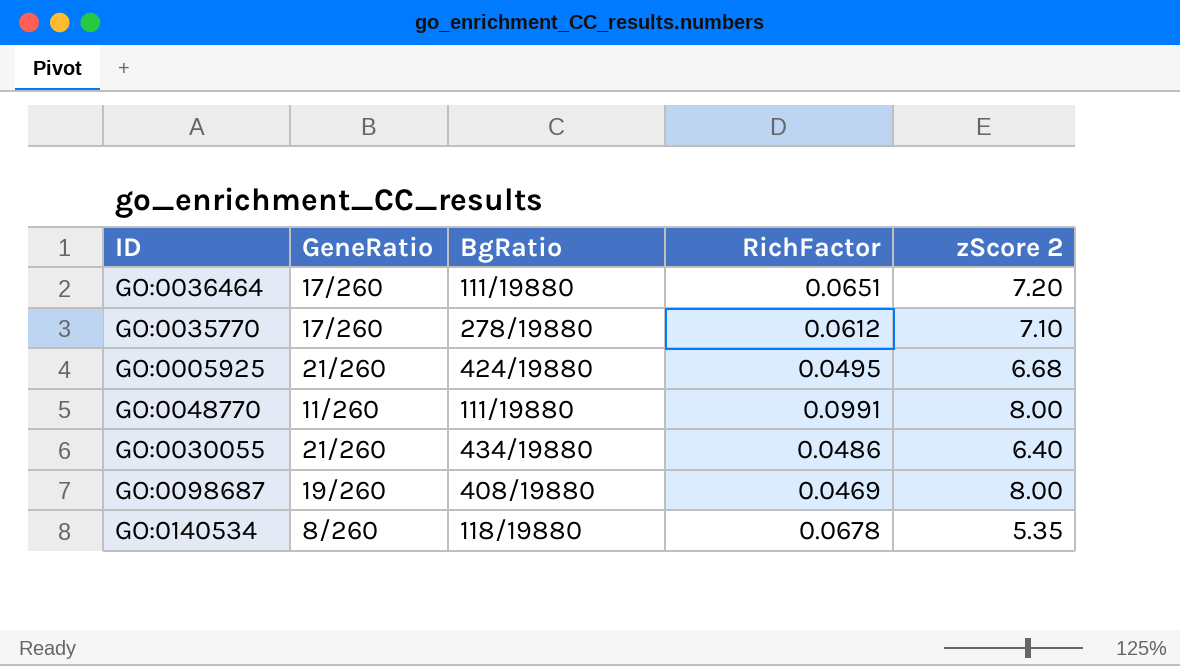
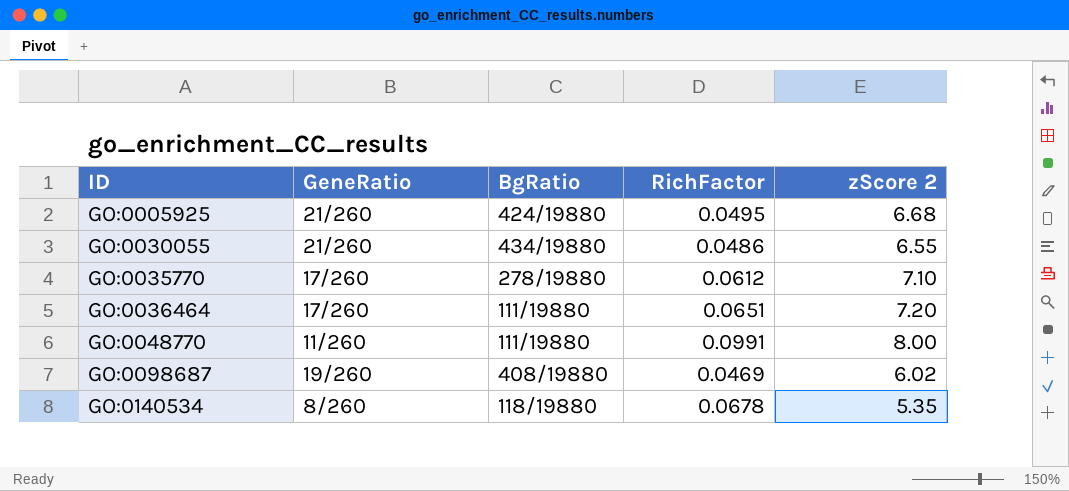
row order: none -> ID ascending
GO:0030055 | zScore 2: 6.40 -> 6.55
GO:0098687 | zScore 2: 8.00 -> 6.02

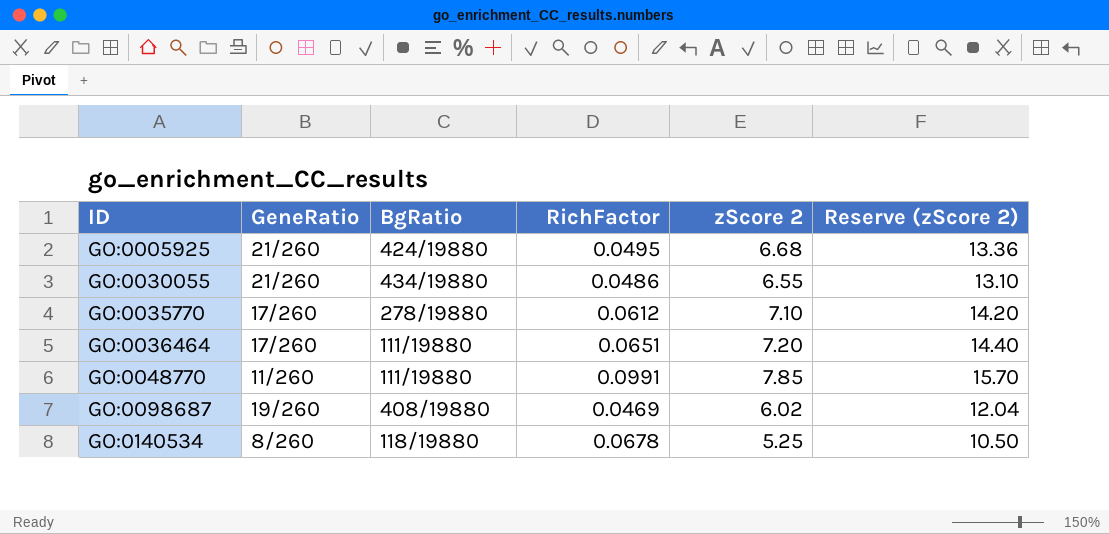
column Reserve (zScore 2) | formula: none -> [zScore 2] * 2
GO:0048770 | zScore 2: 8.00 -> 7.85
GO:0140534 | zScore 2: 5.35 -> 5.25

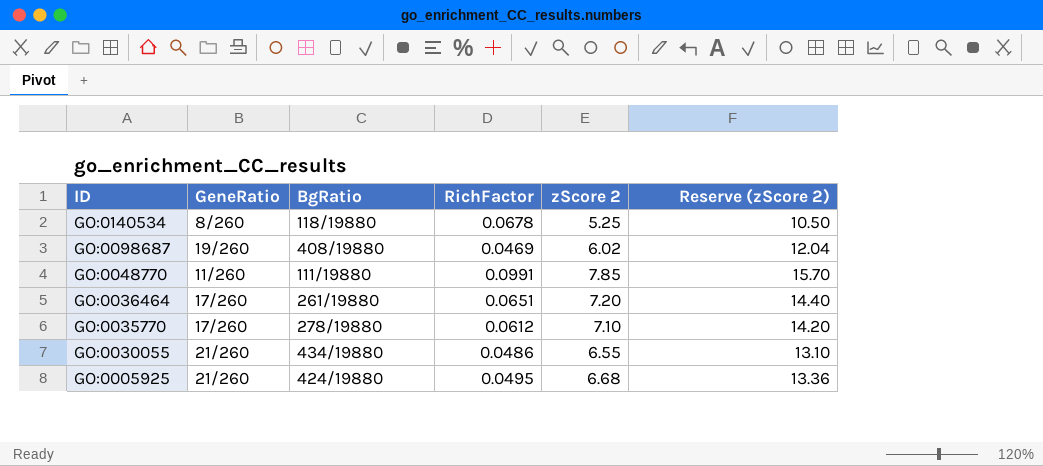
row order: ID ascending -> ID descending
GO:0036464 | BgRatio: 111/19880 -> 261/19880

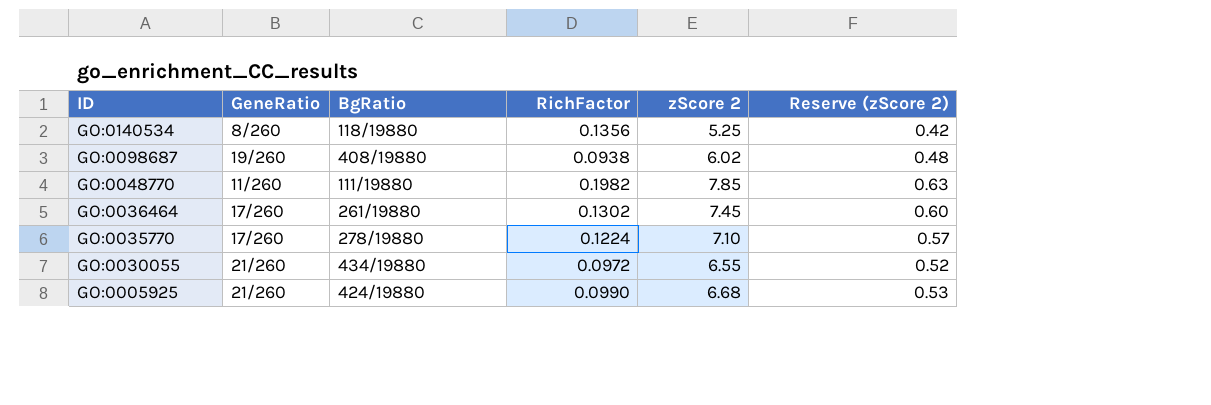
column Reserve (zScore 2) | formula: [zScore 2] * 2 -> [zScore 2] * 0.08
GO:0140534 | RichFactor: 0.0678 -> 0.1356
GO:0098687 | RichFactor: 0.0469 -> 0.0938
GO:0048770 | RichFactor: 0.0991 -> 0.1982
GO:0036464 | RichFactor: 0.0651 -> 0.1302
GO:0036464 | zScore 2: 7.20 -> 7.45
GO:0035770 | RichFactor: 0.0612 -> 0.1224
GO:0030055 | RichFactor: 0.0486 -> 0.0972
GO:0005925 | RichFactor: 0.0495 -> 0.0990

